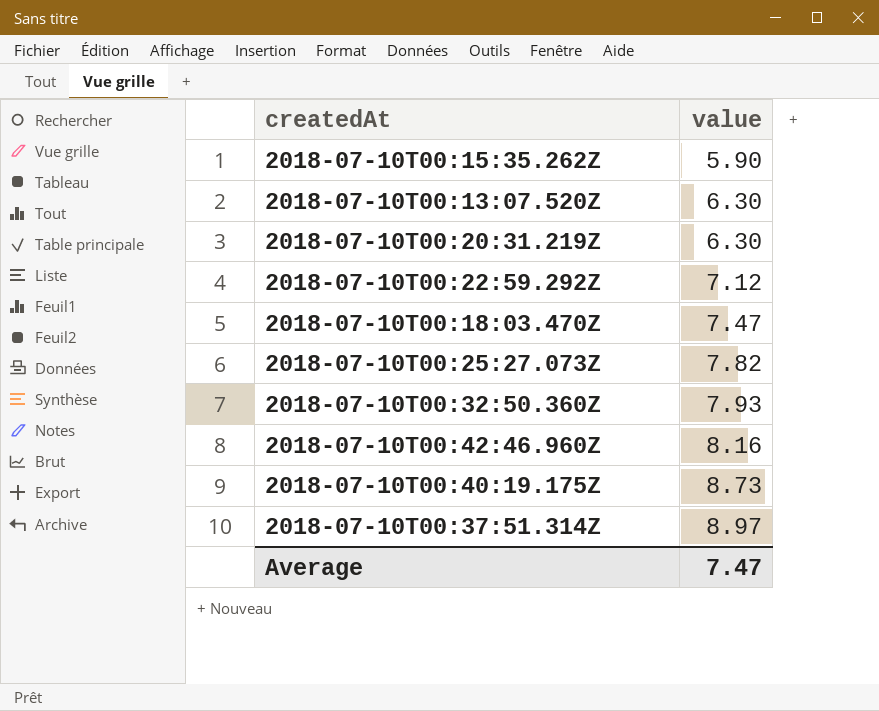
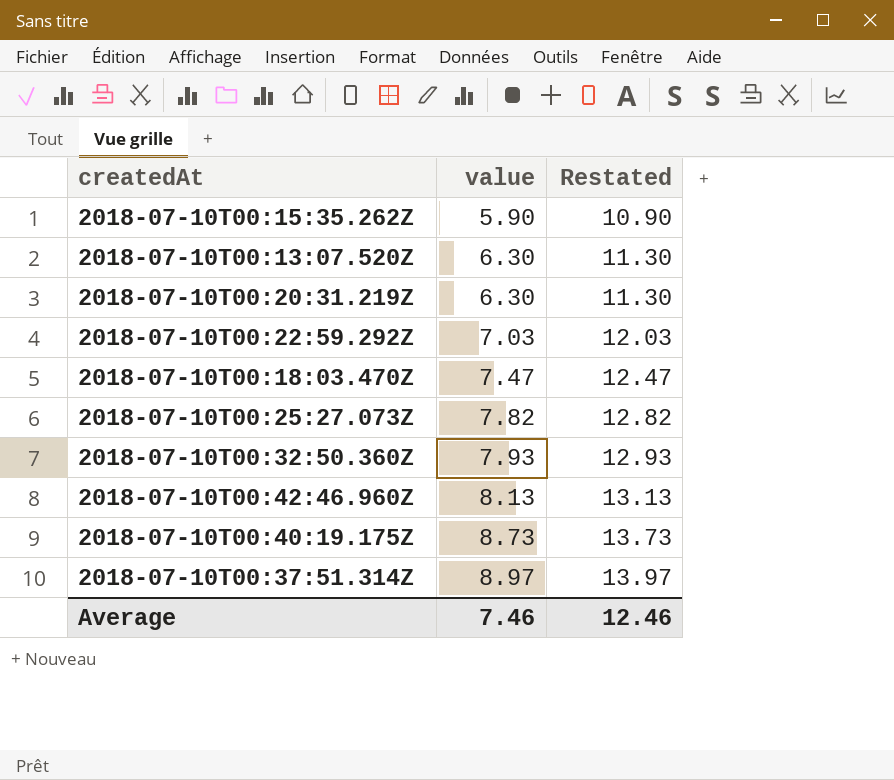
column Restated | formula: none -> [value] + 5
2018-07-10T00:22:59.292Z | value: 7.12 -> 7.03
2018-07-10T00:42:46.960Z | value: 8.16 -> 8.13
Average | value: 7.47 -> 7.46

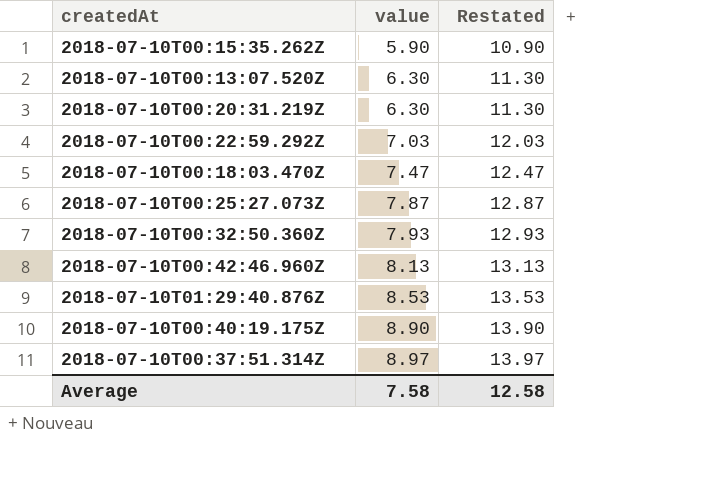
2018-07-10T00:25:27.073Z | value: 7.82 -> 7.87
2018-07-10T00:25:27.073Z | Restated: 12.82 -> 12.87
row 2018-07-10T01:29:40.876Z: none -> 8.53 | 13.53
2018-07-10T00:40:19.175Z | value: 8.73 -> 8.90
2018-07-10T00:40:19.175Z | Restated: 13.73 -> 13.90
Average | value: 7.46 -> 7.58
Average | Restated: 12.46 -> 12.58

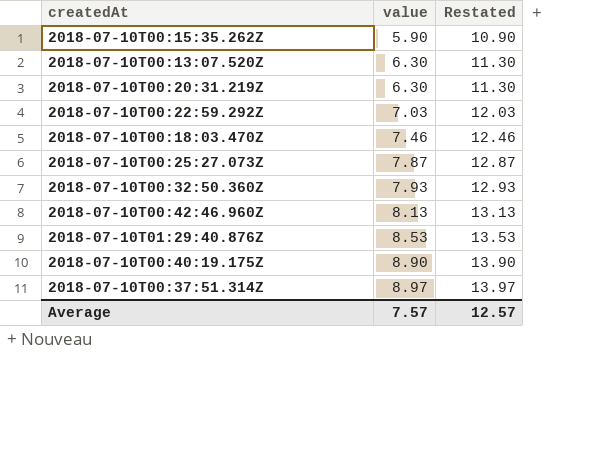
2018-07-10T00:18:03.470Z | value: 7.47 -> 7.46
2018-07-10T00:18:03.470Z | Restated: 12.47 -> 12.46
Average | value: 7.58 -> 7.57
Average | Restated: 12.58 -> 12.57

